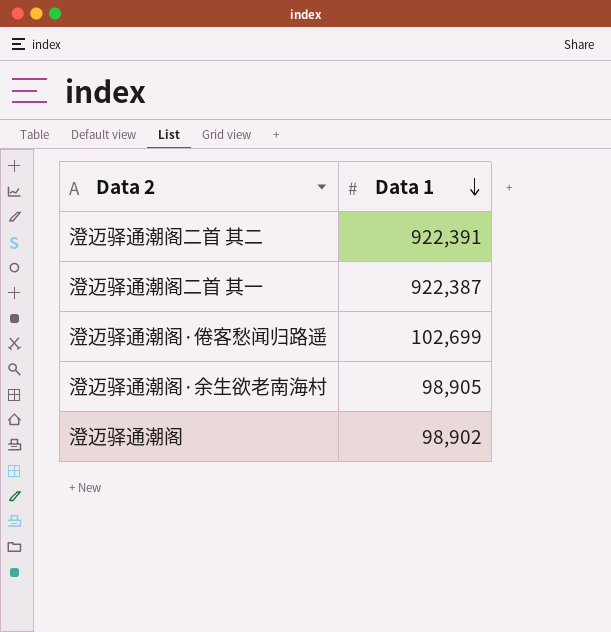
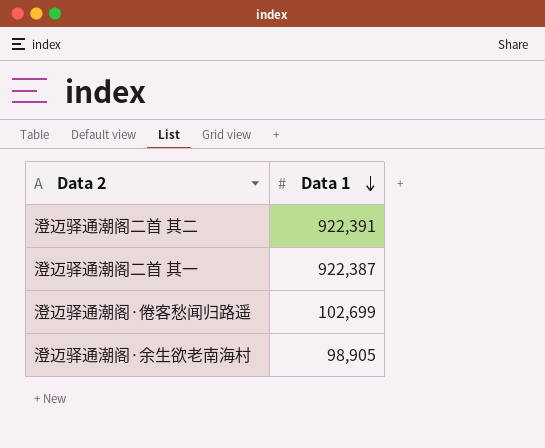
row 澄迈驿通潮阁: 98,902 -> none

